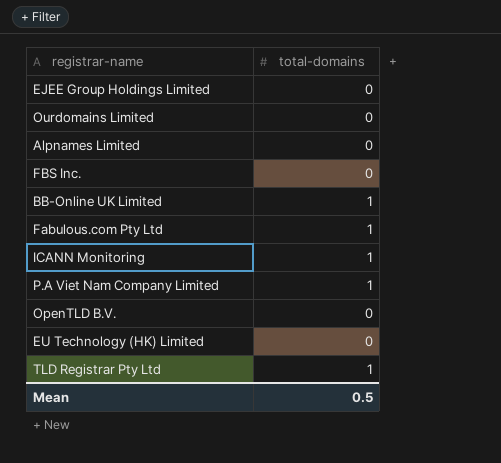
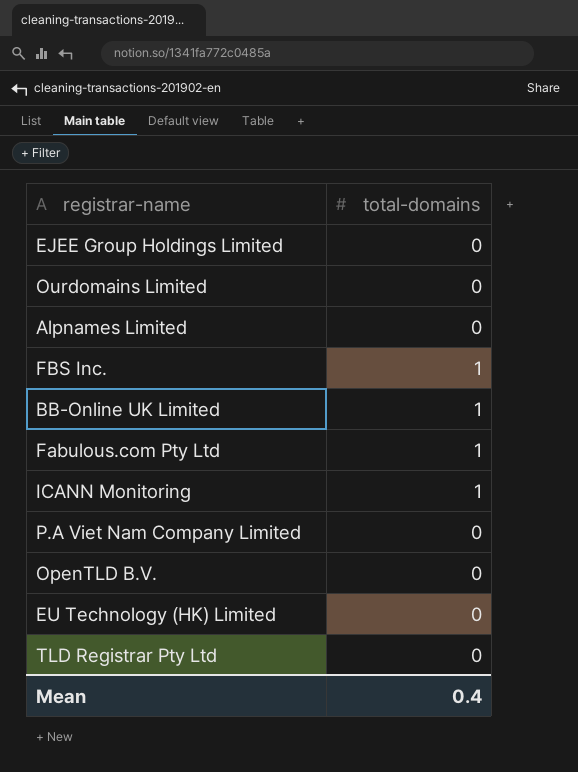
FBS Inc. | total-domains: 0 -> 1
P.A Viet Nam Company Limited | total-domains: 1 -> 0
TLD Registrar Pty Ltd | total-domains: 1 -> 0
Mean | total-domains: 0.5 -> 0.4

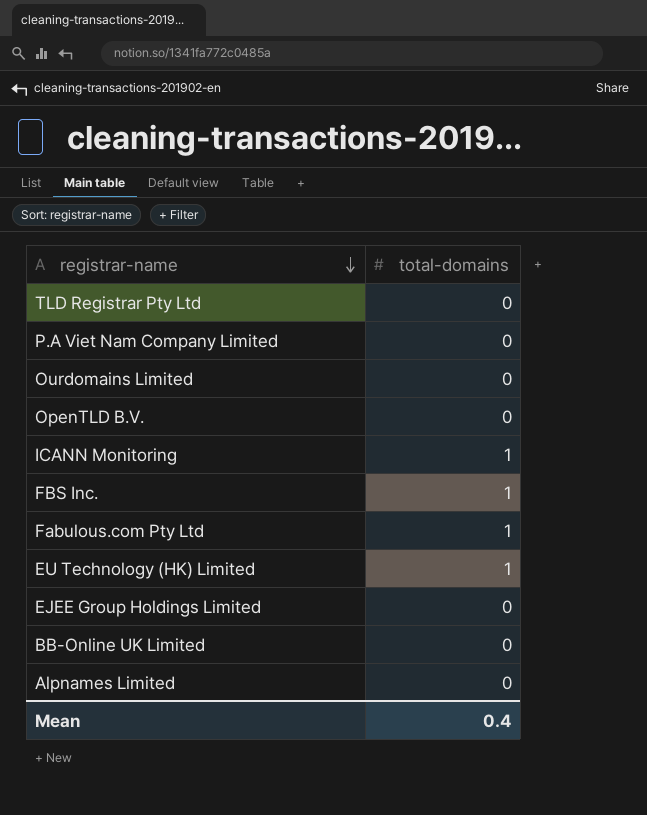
row order: none -> registrar-name descending
EU Technology (HK) Limited | total-domains: 0 -> 1
BB-Online UK Limited | total-domains: 1 -> 0

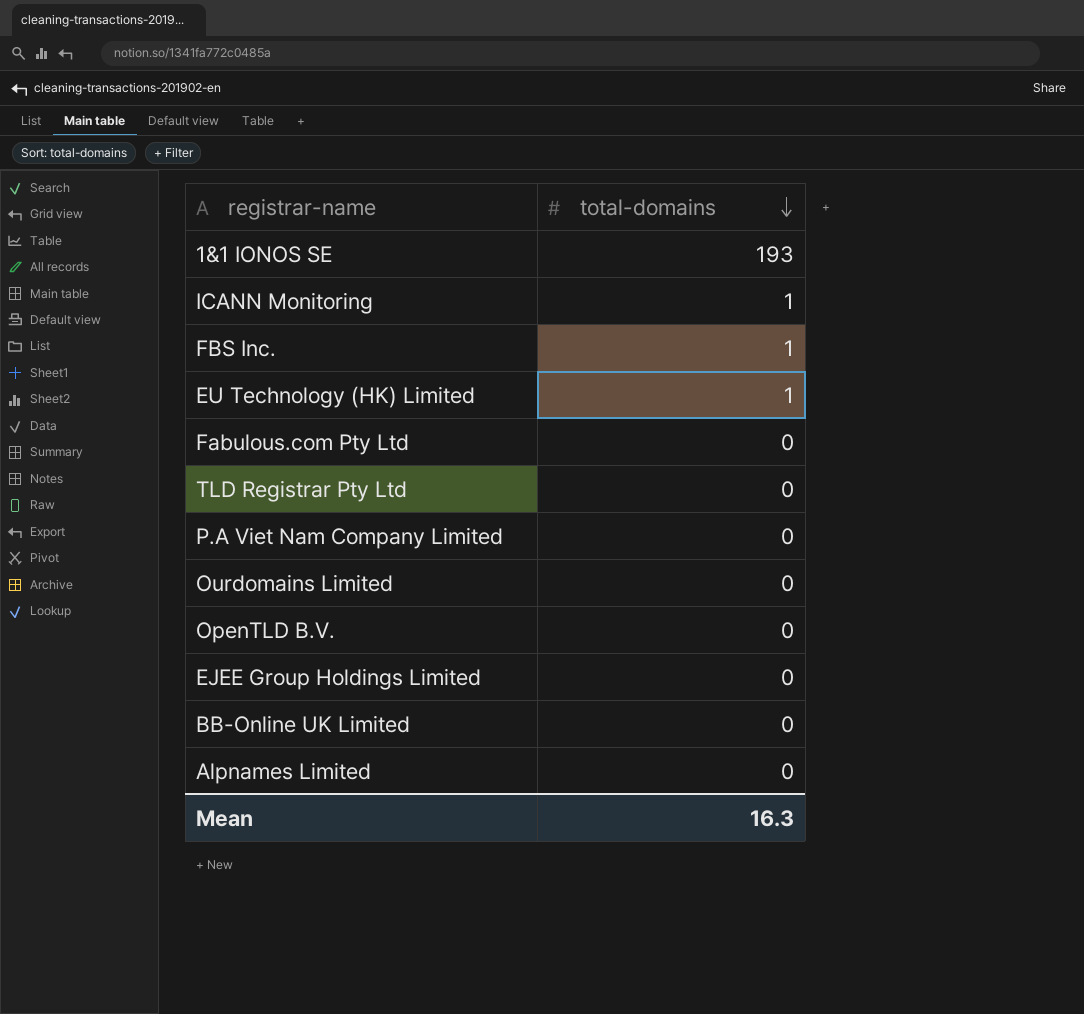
row order: registrar-name descending -> total-domains descending
row 1&1 IONOS SE: none -> 193
Fabulous.com Pty Ltd | total-domains: 1 -> 0
Mean | total-domains: 0.4 -> 16.3

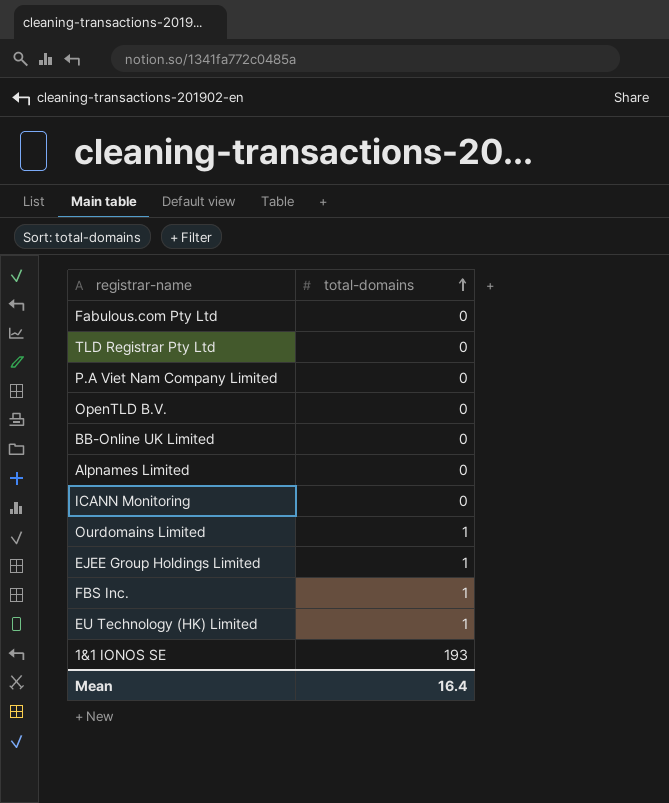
row order: total-domains descending -> total-domains ascending
ICANN Monitoring | total-domains: 1 -> 0
Ourdomains Limited | total-domains: 0 -> 1
EJEE Group Holdings Limited | total-domains: 0 -> 1
Mean | total-domains: 16.3 -> 16.4

